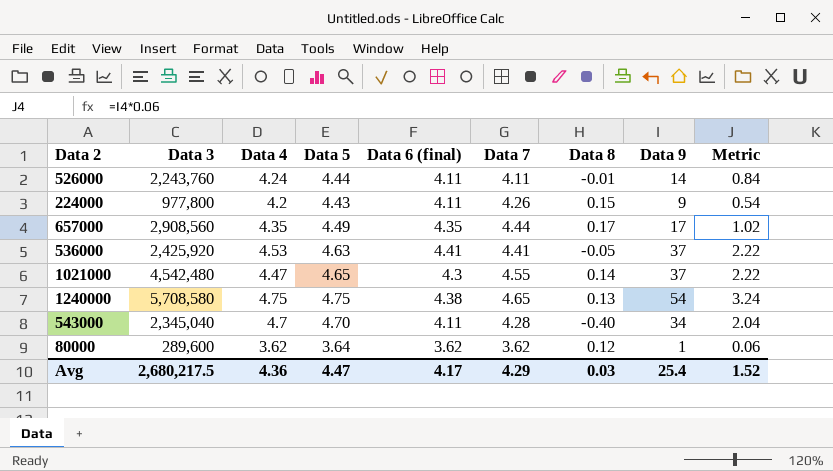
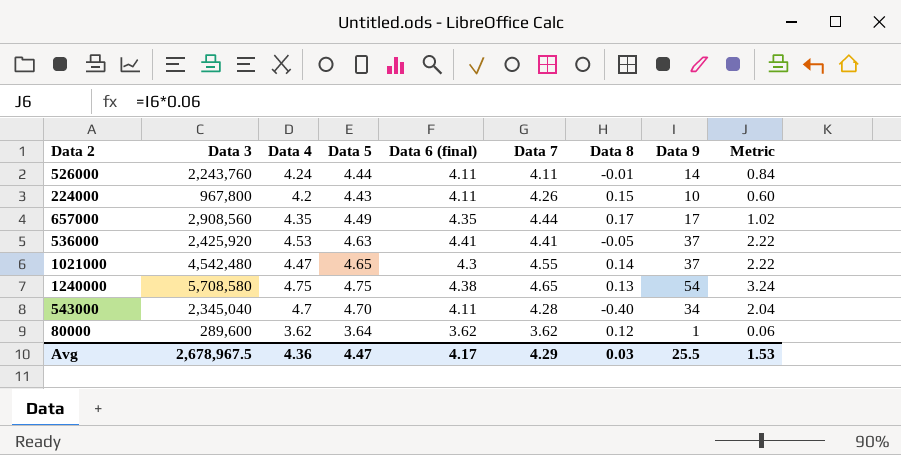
224000 | Data 3: 977,800 -> 967,800
224000 | Data 9: 9 -> 10
224000 | Metric: 0.54 -> 0.60
Avg | Data 3: 2,680,217.5 -> 2,678,967.5
Avg | Data 9: 25.4 -> 25.5
Avg | Metric: 1.52 -> 1.53

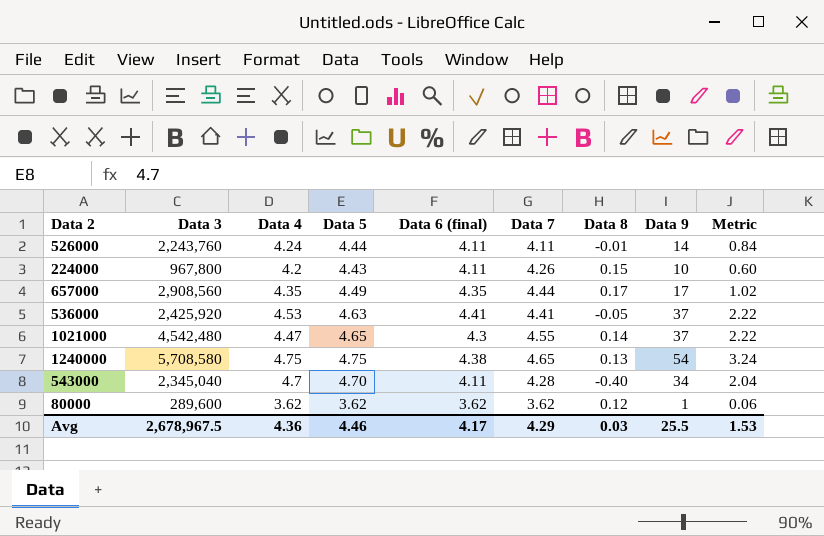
80000 | Data 5: 3.64 -> 3.62
Avg | Data 5: 4.47 -> 4.46

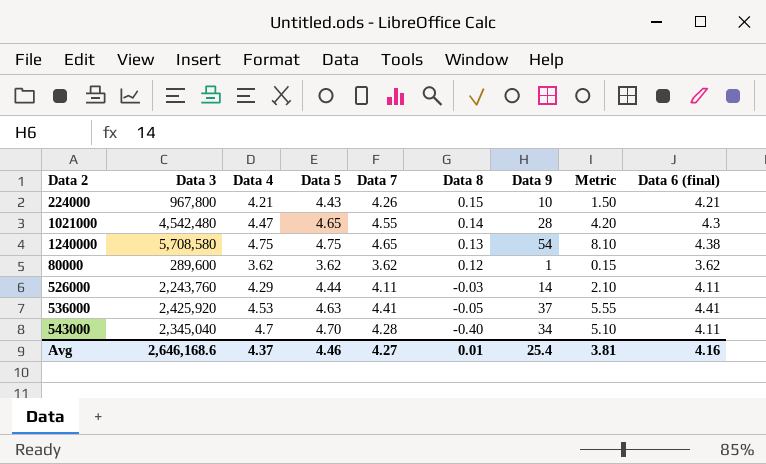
row order: none -> Data 8 descending
column Metric | formula: [Data 9] * 0.06 -> [Data 9] * 0.15
column Data 6 (final) | position: 5 -> 9
row 657000: 2,908,560 | 4.35 | 4.49 | 4.35 | 4.44 | 0.17 | 17 | 1.02 -> none
224000 | Data 4: 4.2 -> 4.21
224000 | Data 6 (final): 4.11 -> 4.21
1021000 | Data 9: 37 -> 28
526000 | Data 4: 4.24 -> 4.29
526000 | Data 8: -0.01 -> -0.03
Avg | Data 3: 2,678,967.5 -> 2,646,168.6
Avg | Data 4: 4.36 -> 4.37
Avg | Data 7: 4.29 -> 4.27
Avg | Data 8: 0.03 -> 0.01
Avg | Data 9: 25.5 -> 25.4
Avg | Metric: 1.53 -> 3.81
Avg | Data 6 (final): 4.17 -> 4.16

